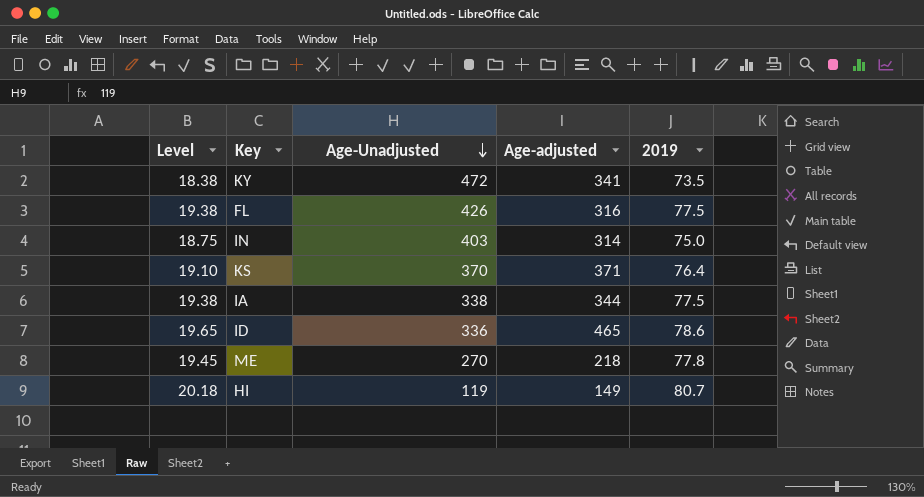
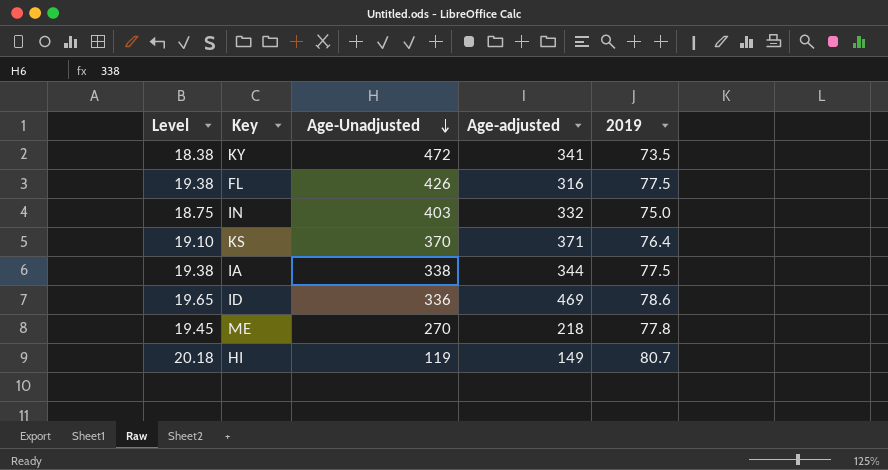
IN | Age-adjusted: 314 -> 332
ID | Age-adjusted: 465 -> 469

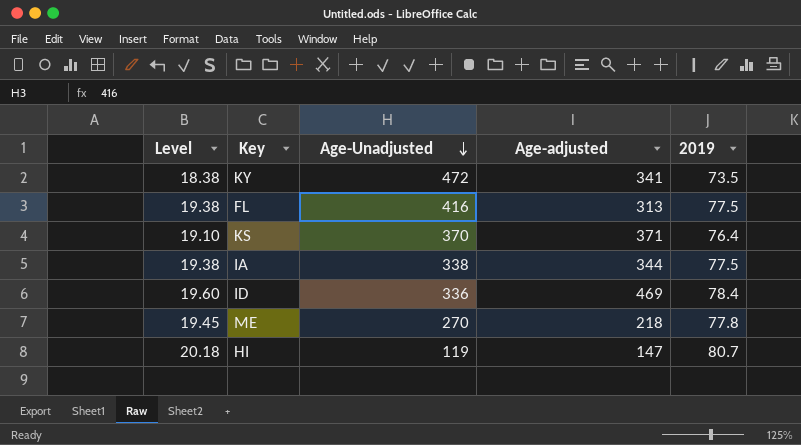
row IN: 18.75 | 403 | 332 | 75.0 -> none
FL | Age-Unadjusted: 426 -> 416
FL | Age-adjusted: 316 -> 313
ID | Level: 19.65 -> 19.60
ID | 2019: 78.6 -> 78.4
HI | Age-adjusted: 149 -> 147

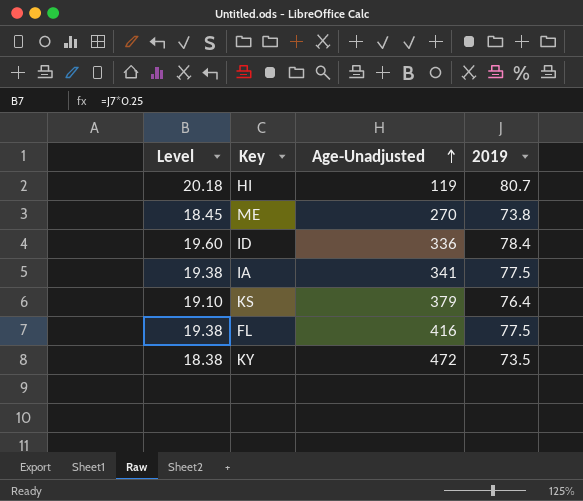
row order: Age-Unadjusted descending -> Age-Unadjusted ascending
column Age-adjusted | position: 4 -> none
ME | Level: 19.45 -> 18.45
ME | 2019: 77.8 -> 73.8
IA | Age-Unadjusted: 338 -> 341
KS | Age-Unadjusted: 370 -> 379

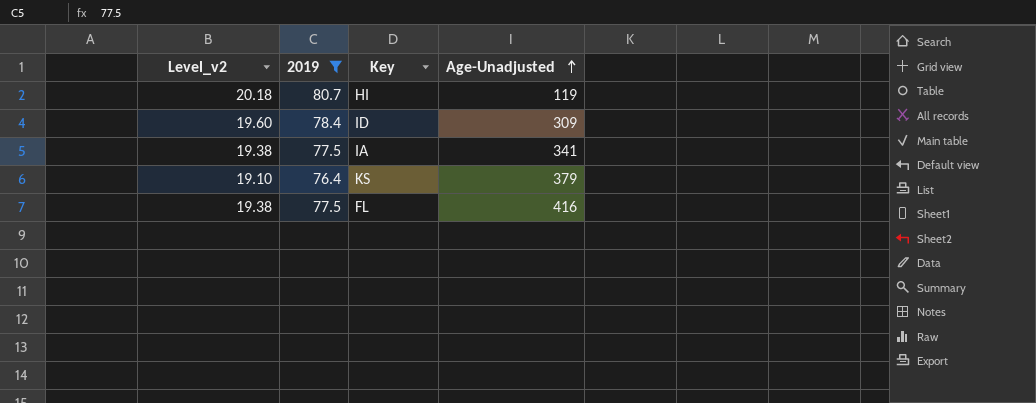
filter: none -> 2019 >= 76.4
column name: Level -> Level_v2
column 2019 | position: 4 -> 2
ID | Age-Unadjusted: 336 -> 309

